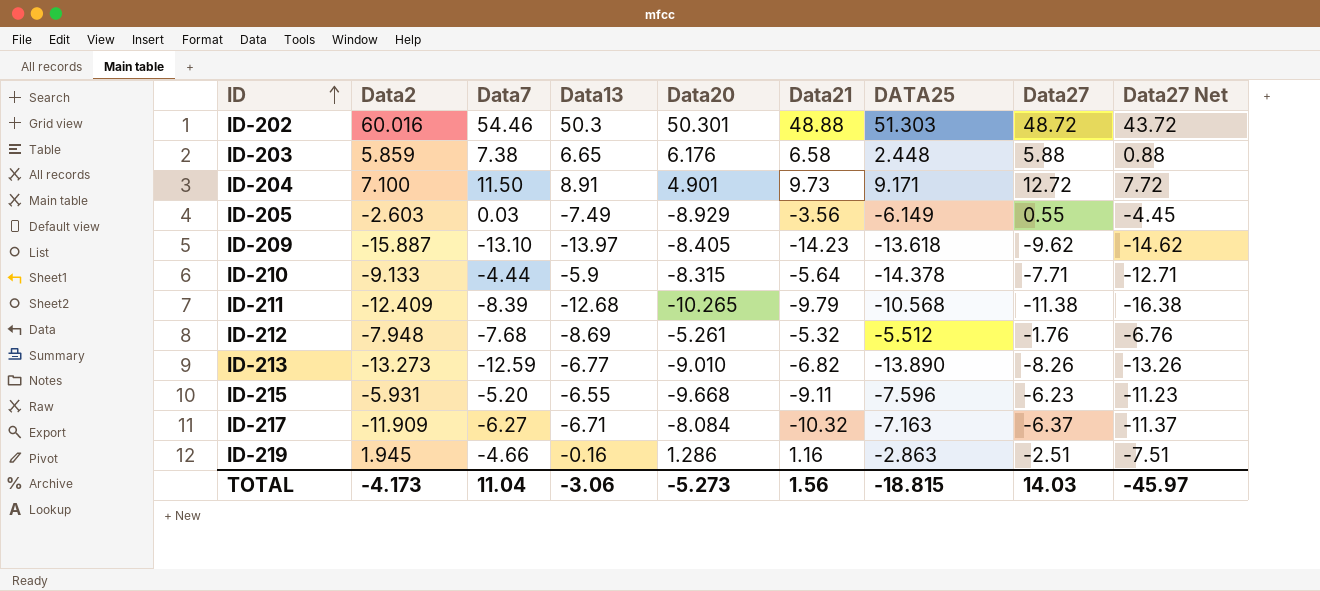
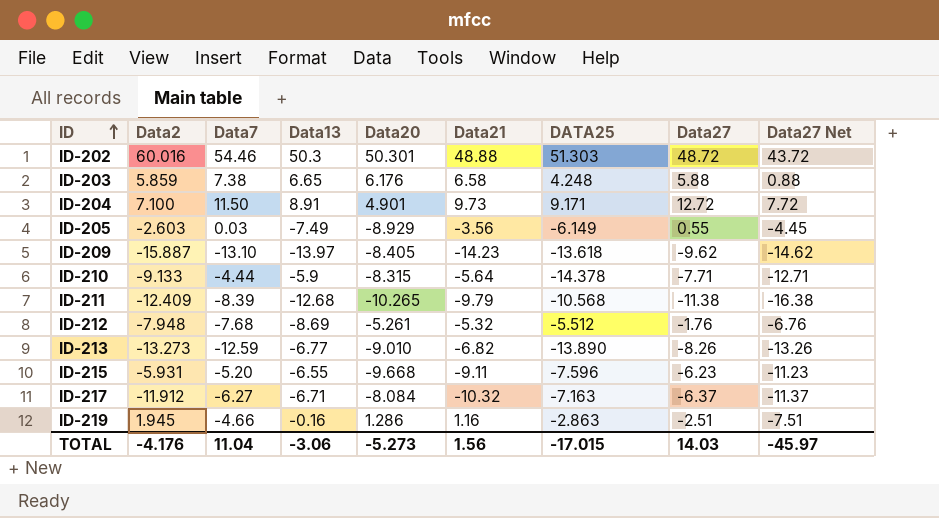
ID-203 | DATA25: 2.448 -> 4.248
ID-217 | Data2: -11.909 -> -11.912
TOTAL | Data2: -4.173 -> -4.176
TOTAL | DATA25: -18.815 -> -17.015

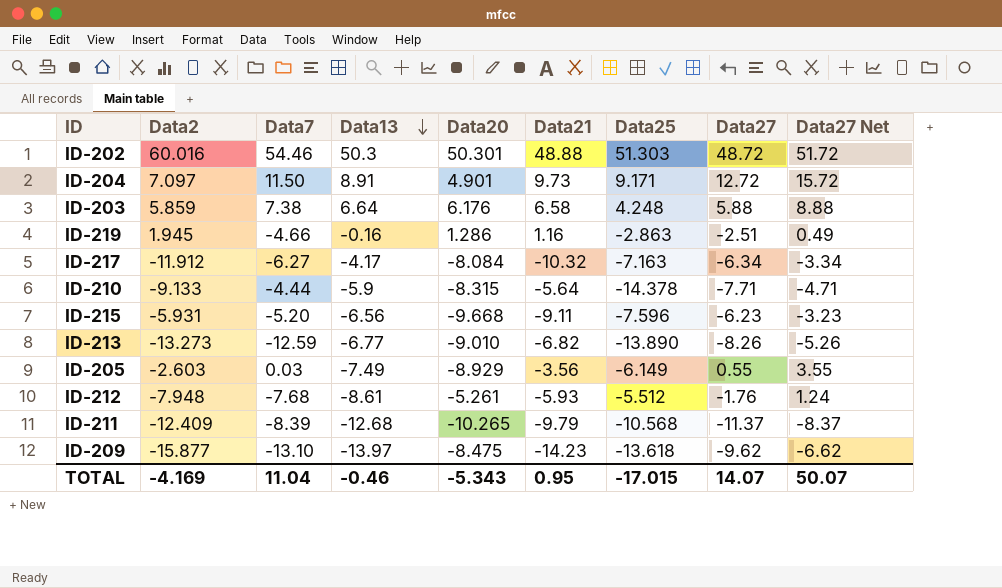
row order: ID ascending -> Data13 descending
column name: DATA25 -> Data25
column Data27 Net | formula: [Data27] - 5 -> [Data27] + 3
ID-204 | Data2: 7.100 -> 7.097
ID-203 | Data13: 6.65 -> 6.64
ID-217 | Data13: -6.71 -> -4.17
ID-217 | Data27: -6.37 -> -6.34
ID-215 | Data13: -6.55 -> -6.56
ID-212 | Data13: -8.69 -> -8.61
ID-212 | Data21: -5.32 -> -5.93
ID-211 | Data27: -11.38 -> -11.37
ID-209 | Data2: -15.887 -> -15.877
ID-209 | Data20: -8.405 -> -8.475
TOTAL | Data2: -4.176 -> -4.169
TOTAL | Data13: -3.06 -> -0.46
TOTAL | Data20: -5.273 -> -5.343
TOTAL | Data21: 1.56 -> 0.95
TOTAL | Data27: 14.03 -> 14.07
TOTAL | Data27 Net: -45.97 -> 50.07

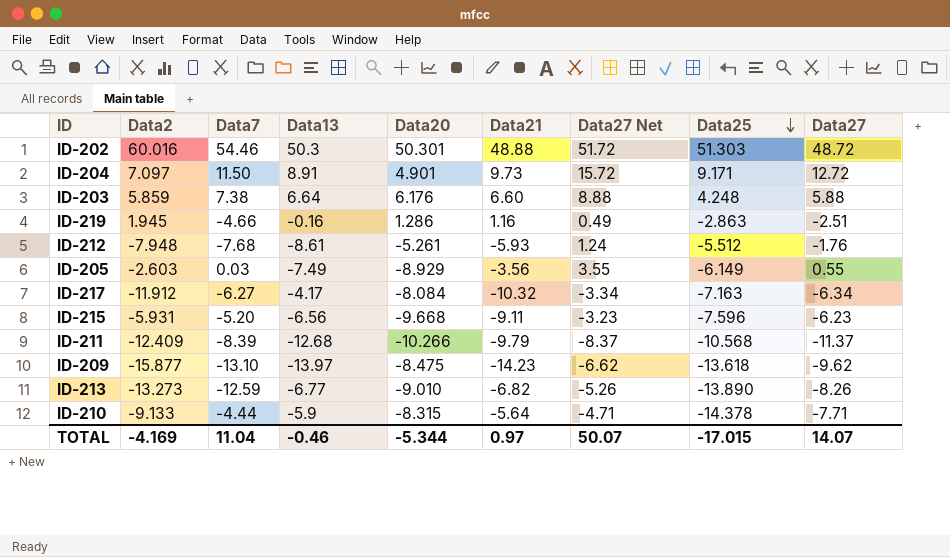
row order: Data13 descending -> Data25 descending
column Data27 Net | position: 9 -> 7
ID-203 | Data21: 6.58 -> 6.60
ID-211 | Data20: -10.265 -> -10.266
TOTAL | Data20: -5.343 -> -5.344
TOTAL | Data21: 0.95 -> 0.97

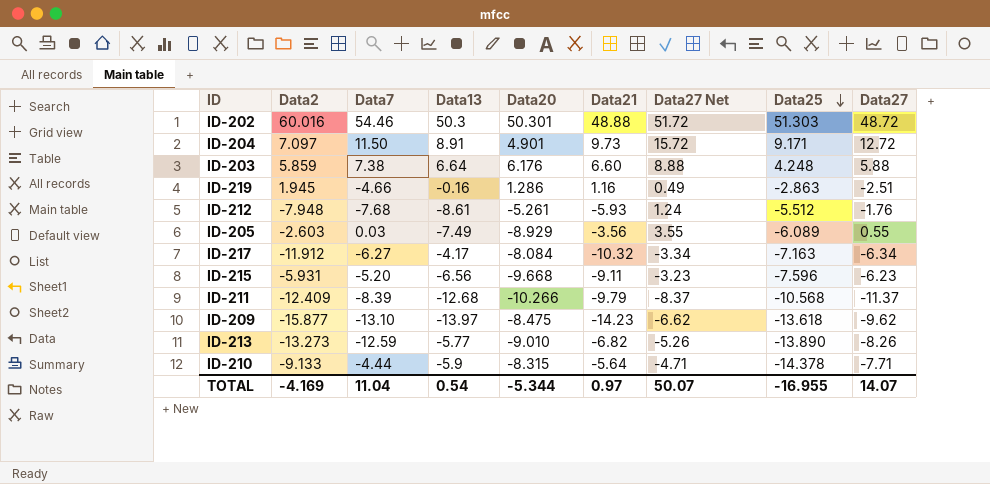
ID-205 | Data25: -6.149 -> -6.089
ID-213 | Data13: -6.77 -> -5.77
TOTAL | Data13: -0.46 -> 0.54
TOTAL | Data25: -17.015 -> -16.955

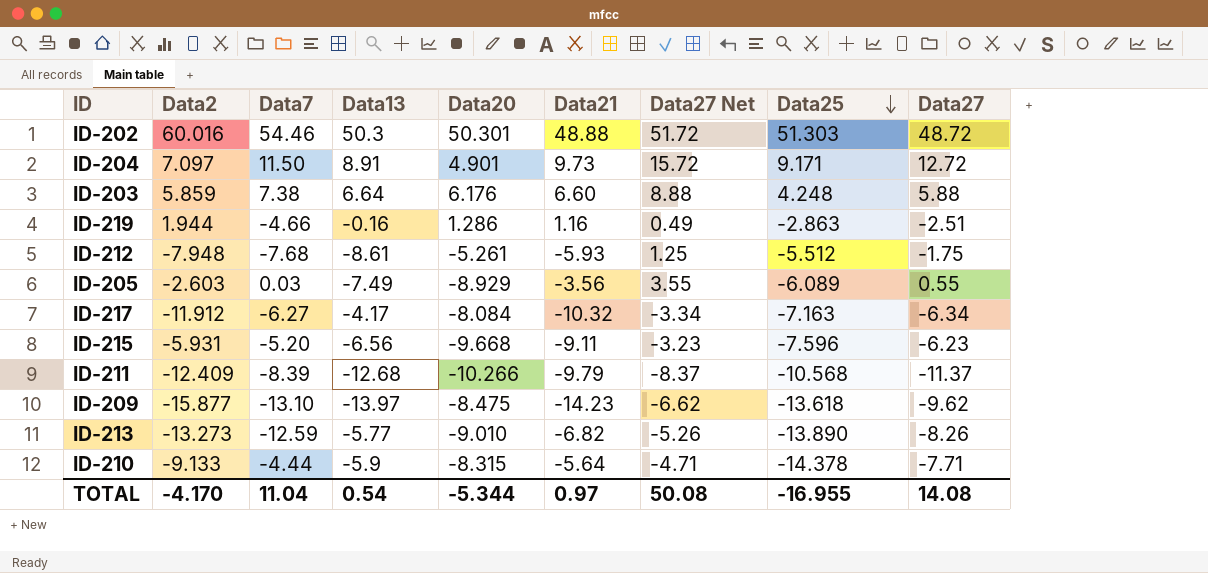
ID-219 | Data2: 1.945 -> 1.944
ID-212 | Data27 Net: 1.24 -> 1.25
ID-212 | Data27: -1.76 -> -1.75
TOTAL | Data2: -4.169 -> -4.170
TOTAL | Data27 Net: 50.07 -> 50.08
TOTAL | Data27: 14.07 -> 14.08

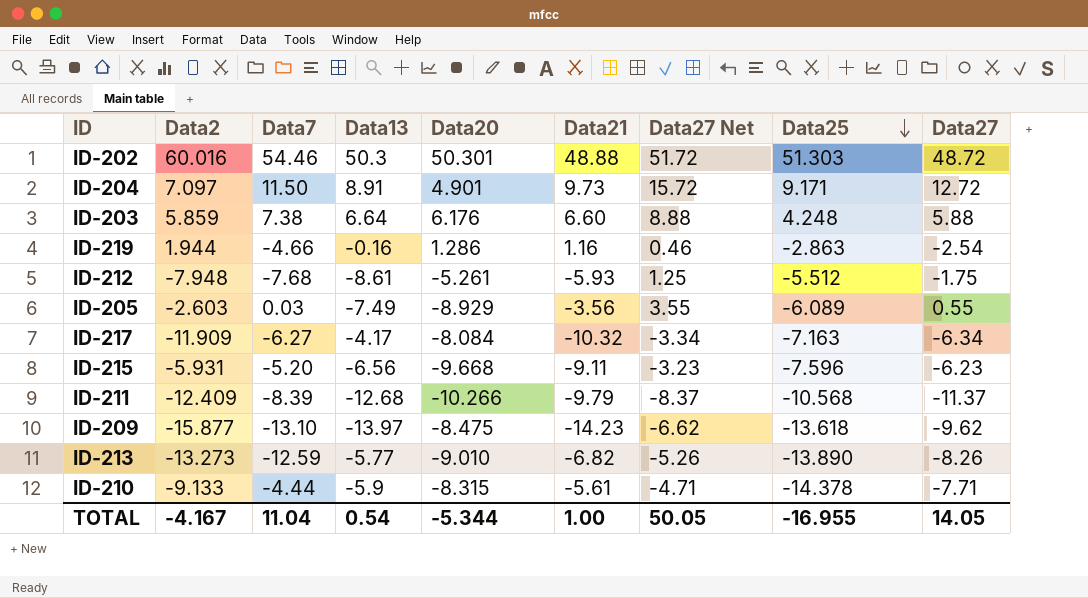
ID-219 | Data27 Net: 0.49 -> 0.46
ID-219 | Data27: -2.51 -> -2.54
ID-217 | Data2: -11.912 -> -11.909
ID-210 | Data21: -5.64 -> -5.61
TOTAL | Data2: -4.170 -> -4.167
TOTAL | Data21: 0.97 -> 1.00
TOTAL | Data27 Net: 50.08 -> 50.05
TOTAL | Data27: 14.08 -> 14.05

